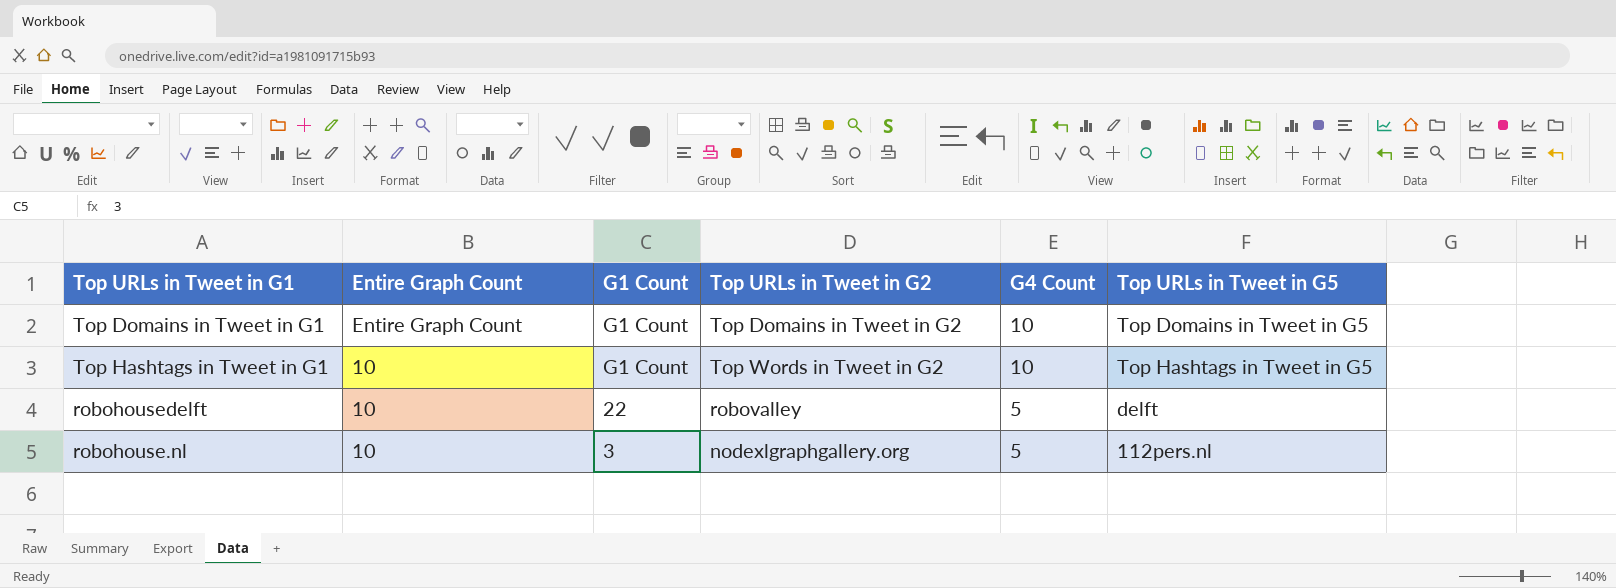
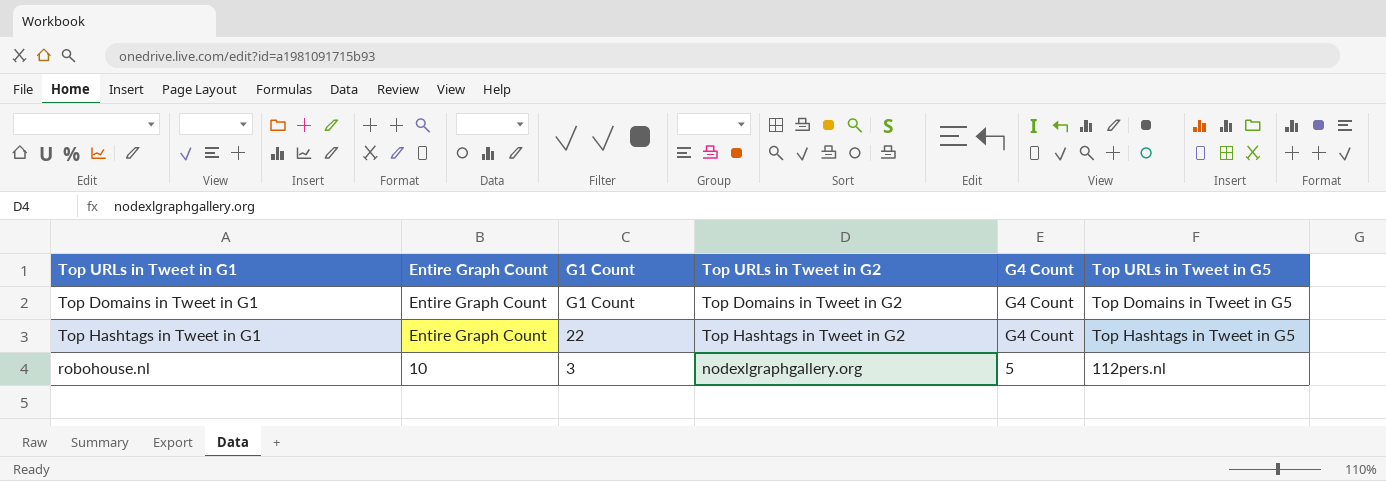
row robohousedelft: 10 | 22 | robovalley | 5 | delft -> none
Top Domains in Tweet in G1 | G4 Count: 10 -> G4 Count
Top Hashtags in Tweet in G1 | Entire Graph Count: 10 -> Entire Graph Count
Top Hashtags in Tweet in G1 | G1 Count: G1 Count -> 22
Top Hashtags in Tweet in G1 | Top URLs in Tweet in G2: Top Words in Tweet in G2 -> Top Hashtags in Tweet in G2
Top Hashtags in Tweet in G1 | G4 Count: 10 -> G4 Count

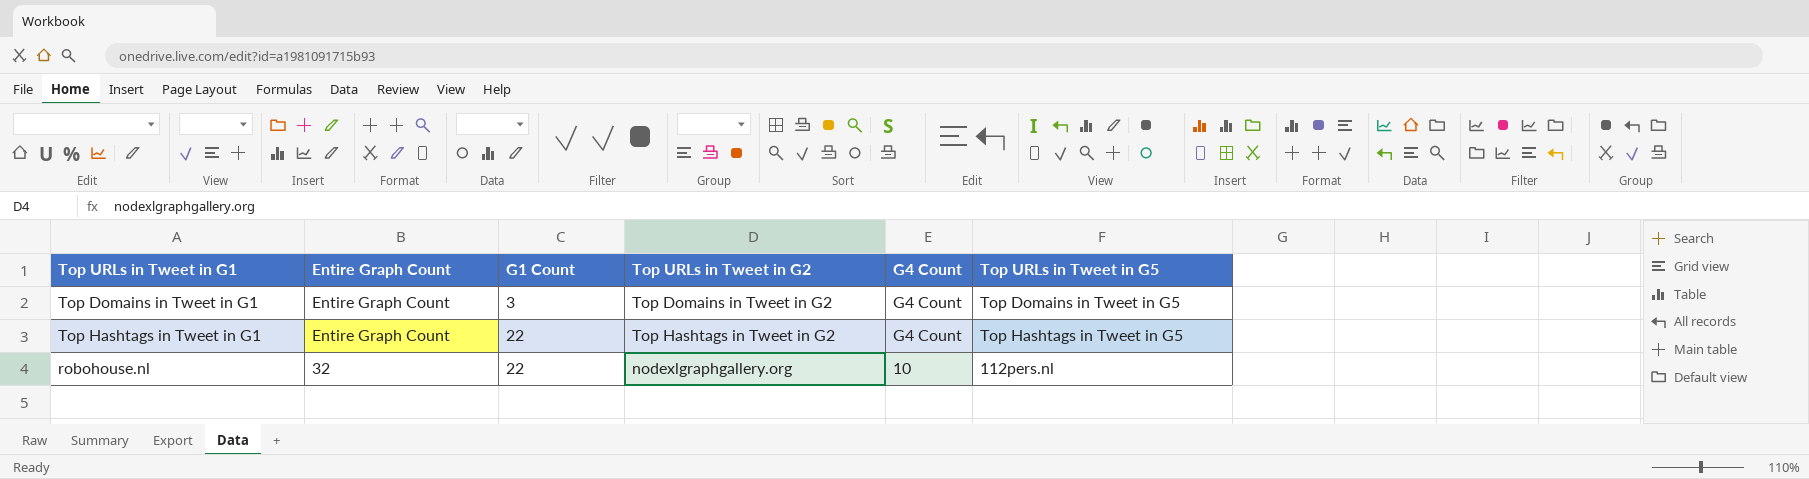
Top Domains in Tweet in G1 | G1 Count: G1 Count -> 3
robohouse.nl | Entire Graph Count: 10 -> 32
robohouse.nl | G1 Count: 3 -> 22
robohouse.nl | G4 Count: 5 -> 10

